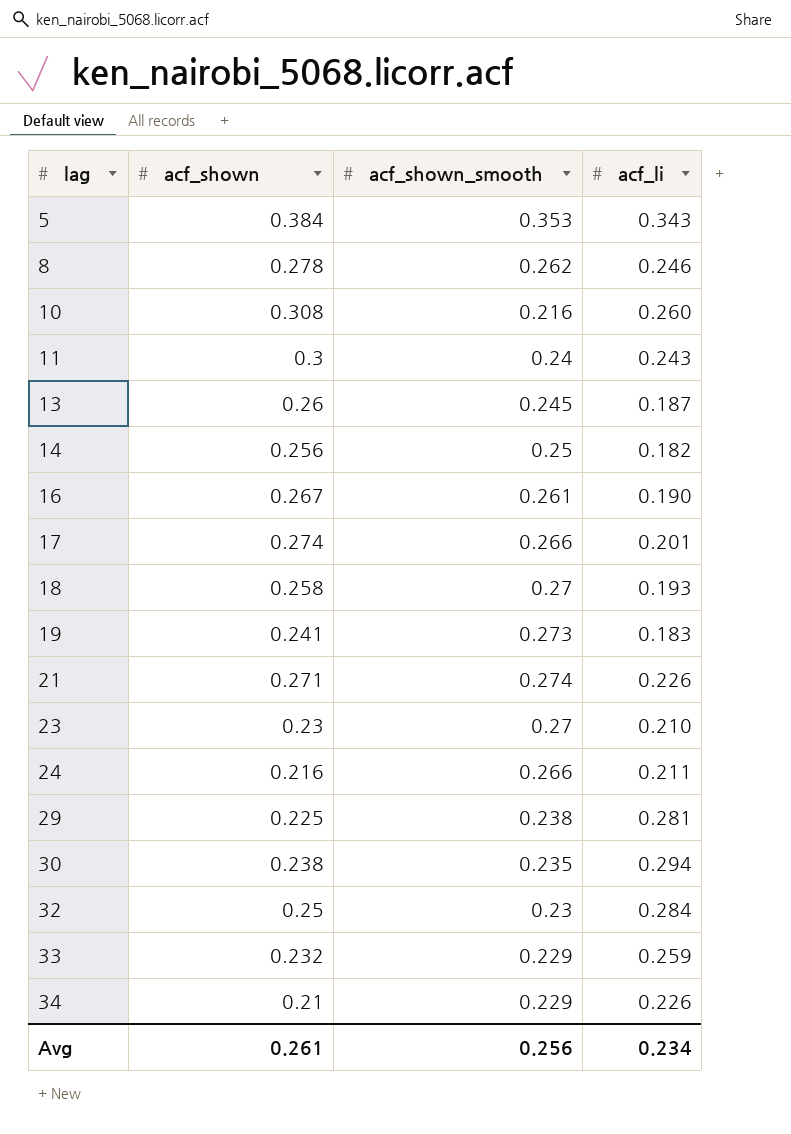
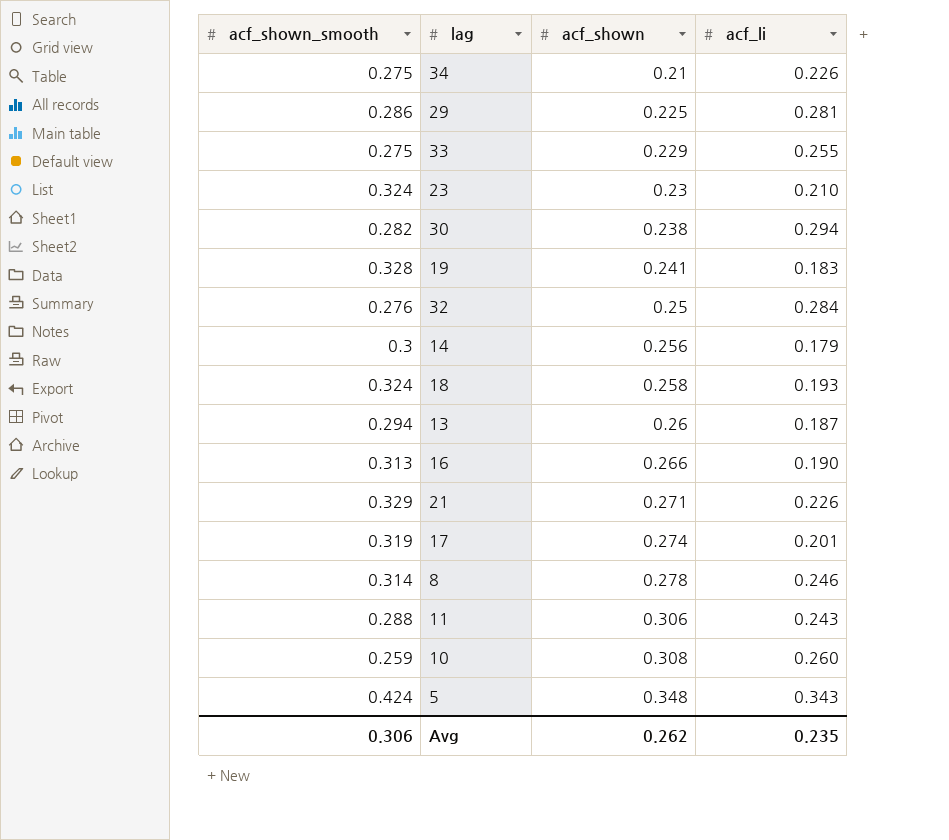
row order: lag ascending -> acf_shown ascending
column acf_shown_smooth | position: 3 -> 1
row 24: 0.216 | 0.266 | 0.211 -> none
34 | acf_shown_smooth: 0.229 -> 0.275
29 | acf_shown_smooth: 0.238 -> 0.286
33 | acf_shown_smooth: 0.229 -> 0.275
33 | acf_shown: 0.232 -> 0.229
33 | acf_li: 0.259 -> 0.255
23 | acf_shown_smooth: 0.27 -> 0.324
30 | acf_shown_smooth: 0.235 -> 0.282
19 | acf_shown_smooth: 0.273 -> 0.328
32 | acf_shown_smooth: 0.23 -> 0.276
14 | acf_shown_smooth: 0.25 -> 0.3
14 | acf_li: 0.182 -> 0.179
18 | acf_shown_smooth: 0.27 -> 0.324
13 | acf_shown_smooth: 0.245 -> 0.294
16 | acf_shown_smooth: 0.261 -> 0.313
16 | acf_shown: 0.267 -> 0.266
21 | acf_shown_smooth: 0.274 -> 0.329
17 | acf_shown_smooth: 0.266 -> 0.319
8 | acf_shown_smooth: 0.262 -> 0.314
11 | acf_shown_smooth: 0.24 -> 0.288
11 | acf_shown: 0.3 -> 0.306
10 | acf_shown_smooth: 0.216 -> 0.259
5 | acf_shown_smooth: 0.353 -> 0.424
5 | acf_shown: 0.384 -> 0.348
Avg | acf_shown_smooth: 0.256 -> 0.306
Avg | acf_shown: 0.261 -> 0.262
Avg | acf_li: 0.234 -> 0.235

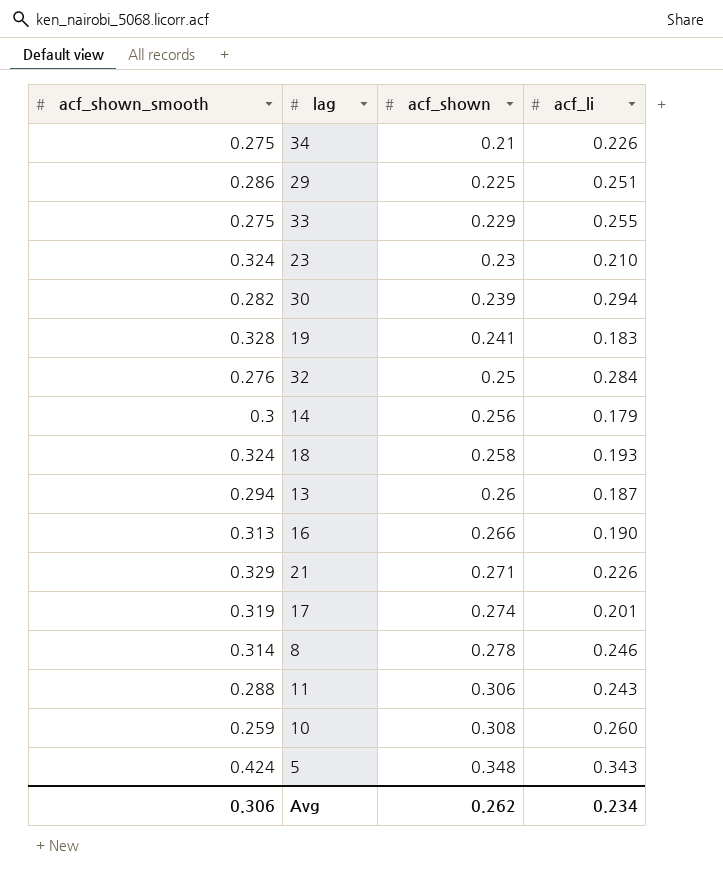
29 | acf_li: 0.281 -> 0.251
30 | acf_shown: 0.238 -> 0.239
Avg | acf_li: 0.235 -> 0.234

